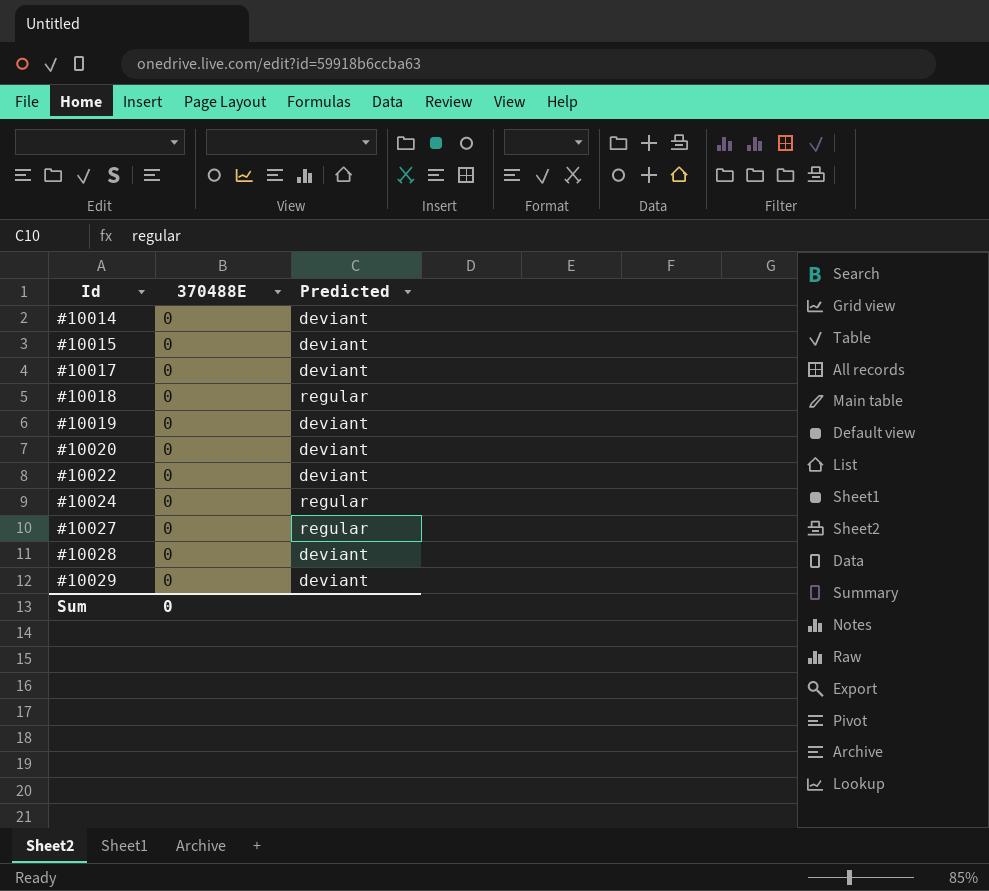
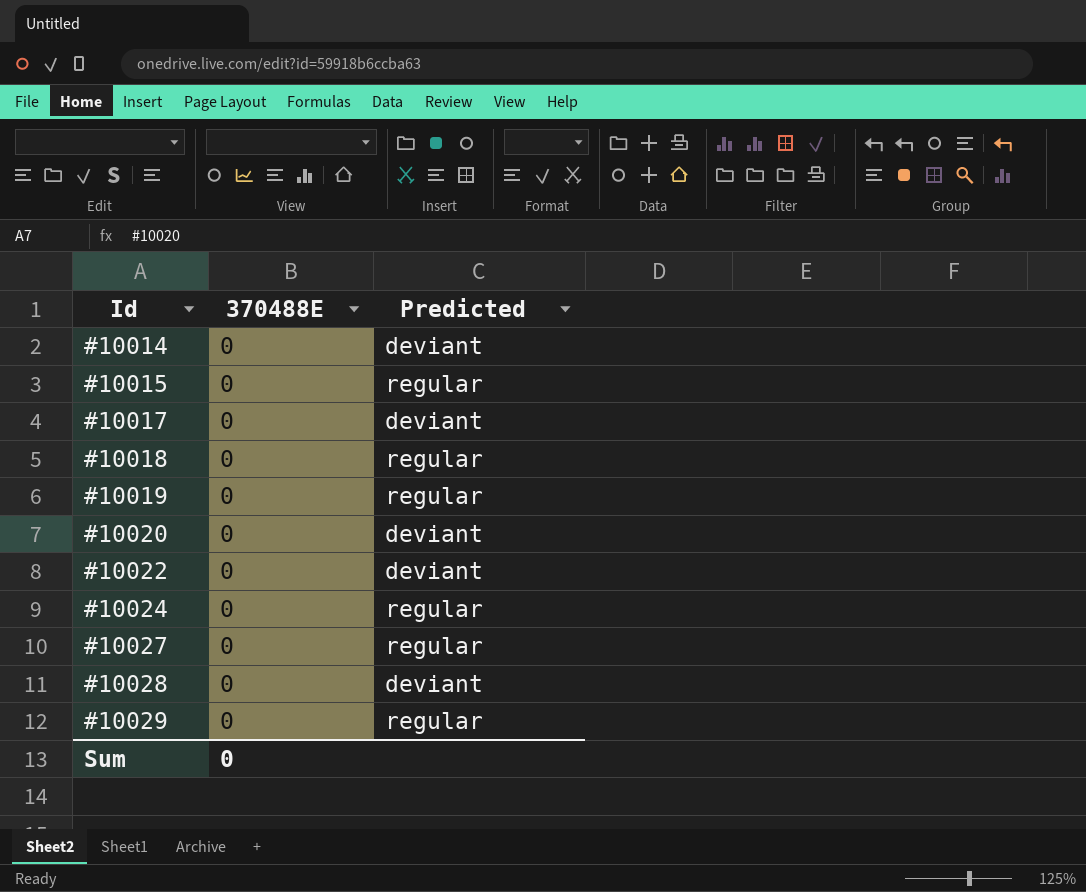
#10015 | Predicted: deviant -> regular
#10019 | Predicted: deviant -> regular
#10029 | Predicted: deviant -> regular

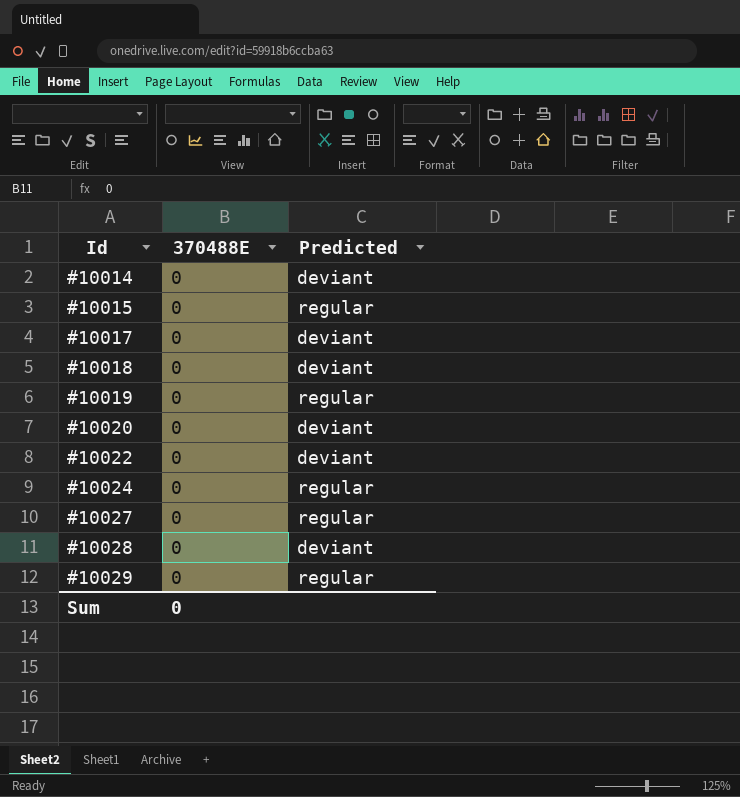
#10018 | Predicted: regular -> deviant

